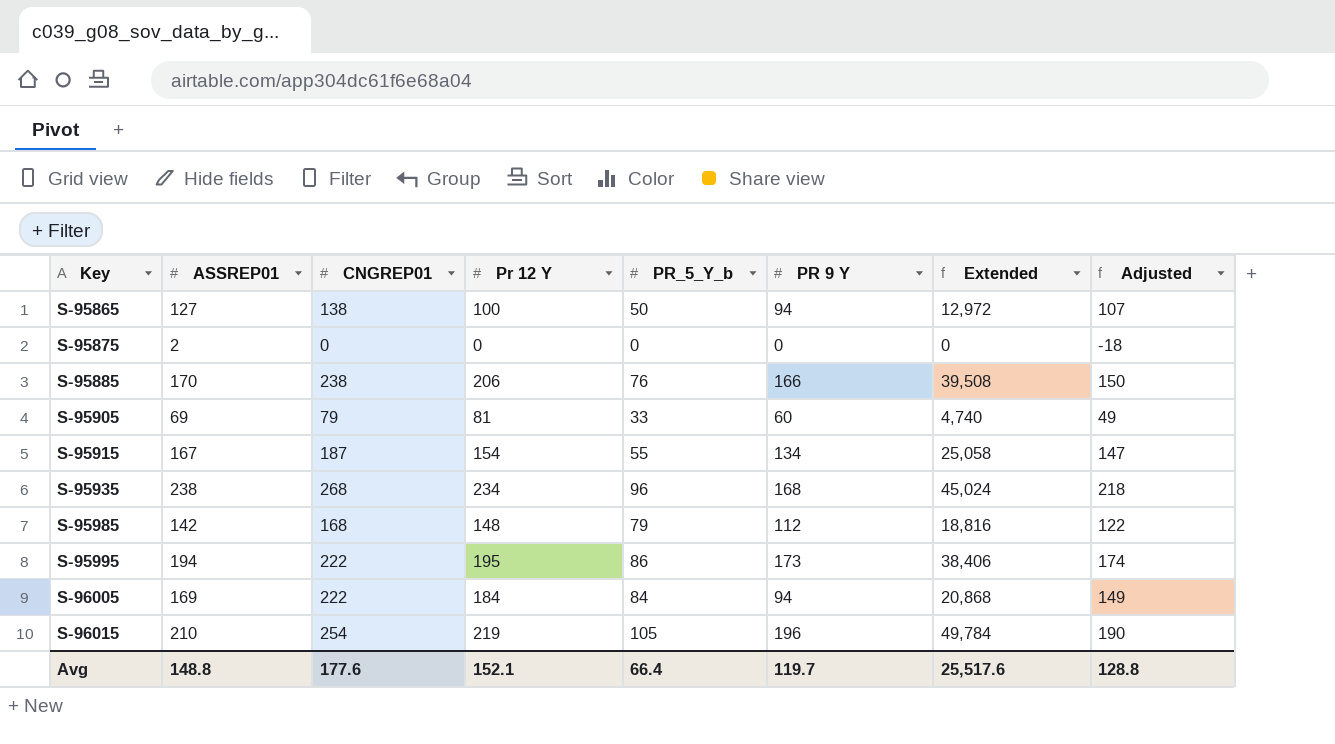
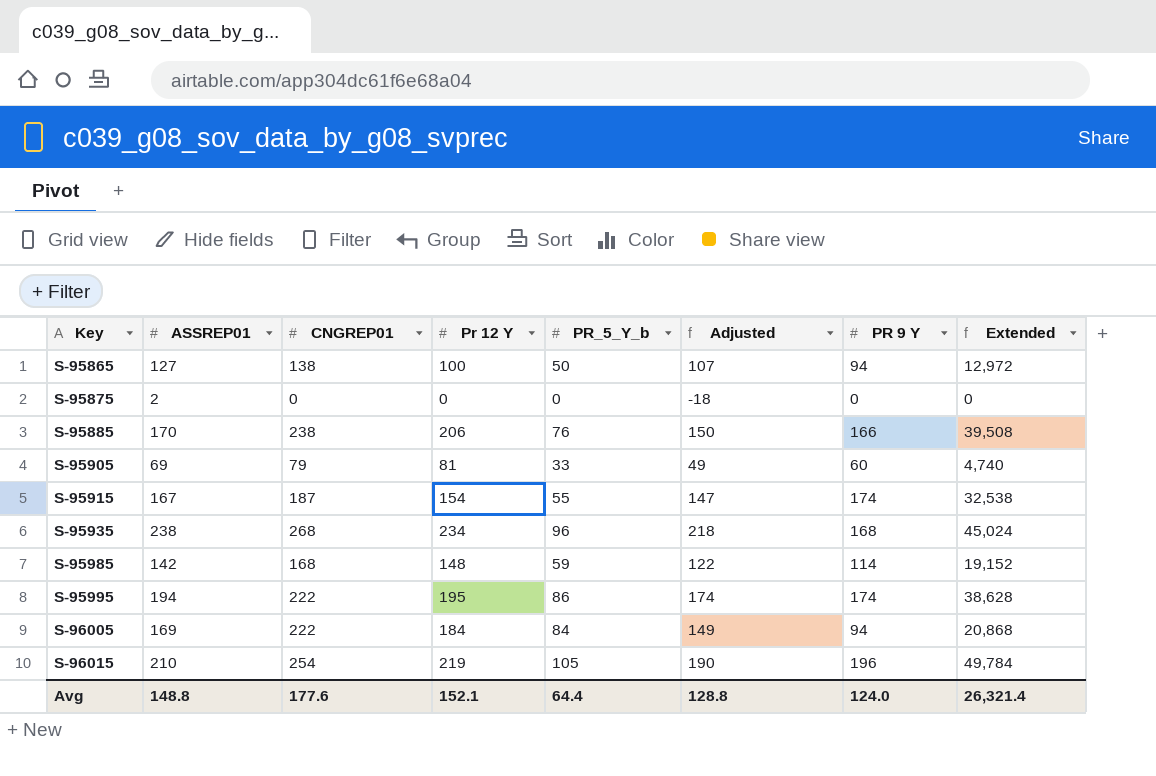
column Adjusted | position: 8 -> 6
S-95915 | PR 9 Y: 134 -> 174
S-95915 | Extended: 25,058 -> 32,538
S-95985 | PR_5_Y_b: 79 -> 59
S-95985 | PR 9 Y: 112 -> 114
S-95985 | Extended: 18,816 -> 19,152
S-95995 | PR 9 Y: 173 -> 174
S-95995 | Extended: 38,406 -> 38,628
Avg | PR_5_Y_b: 66.4 -> 64.4
Avg | PR 9 Y: 119.7 -> 124.0
Avg | Extended: 25,517.6 -> 26,321.4

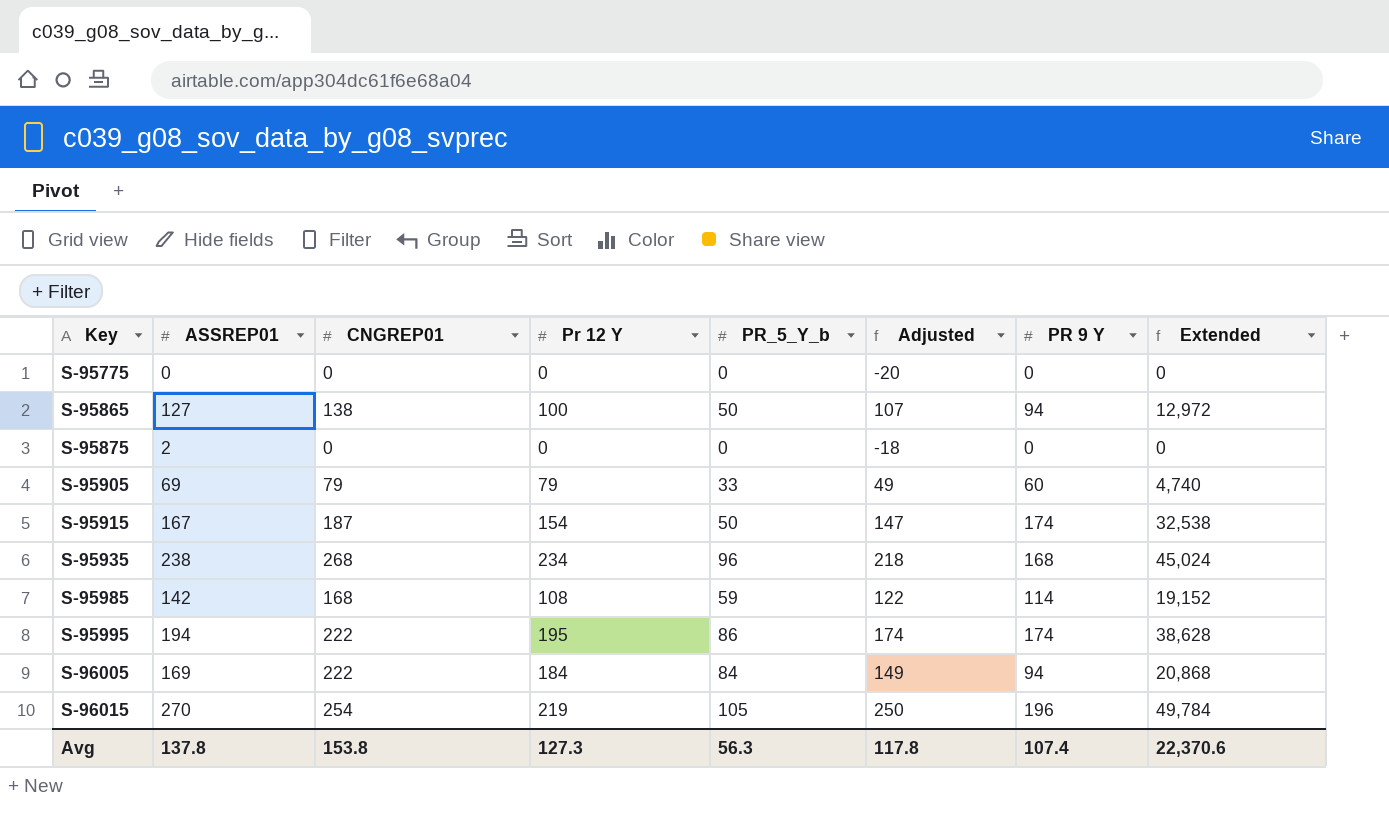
row S-95885: 170 | 238 | 206 | 76 | 150 | 166 | 39,508 -> none
row S-95775: none -> 0 | 0 | 0 | 0 | -20 | 0 | 0
S-95905 | Pr 12 Y: 81 -> 79
S-95915 | PR_5_Y_b: 55 -> 50
S-95985 | Pr 12 Y: 148 -> 108
S-96015 | ASSREP01: 210 -> 270
S-96015 | Adjusted: 190 -> 250
Avg | ASSREP01: 148.8 -> 137.8
Avg | CNGREP01: 177.6 -> 153.8
Avg | Pr 12 Y: 152.1 -> 127.3
Avg | PR_5_Y_b: 64.4 -> 56.3
Avg | Adjusted: 128.8 -> 117.8
Avg | PR 9 Y: 124.0 -> 107.4
Avg | Extended: 26,321.4 -> 22,370.6

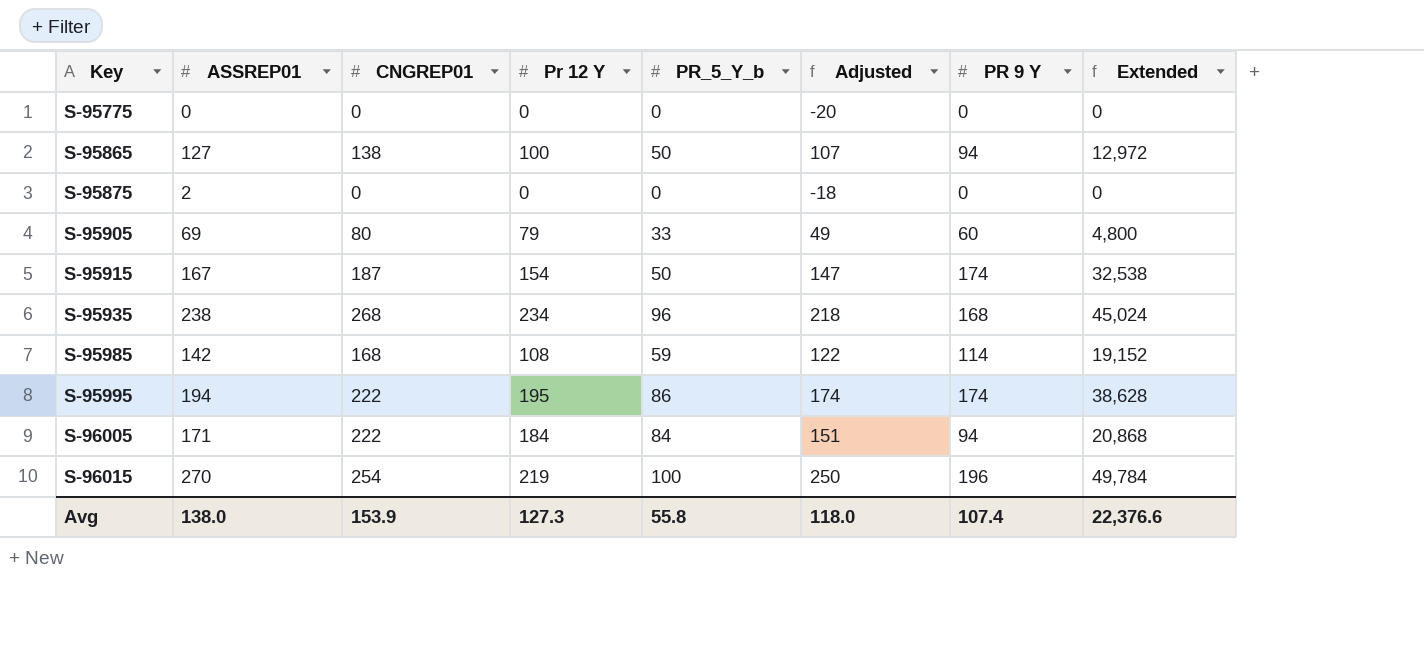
S-95905 | CNGREP01: 79 -> 80
S-95905 | Extended: 4,740 -> 4,800
S-96005 | ASSREP01: 169 -> 171
S-96005 | Adjusted: 149 -> 151
S-96015 | PR_5_Y_b: 105 -> 100
Avg | ASSREP01: 137.8 -> 138.0
Avg | CNGREP01: 153.8 -> 153.9
Avg | PR_5_Y_b: 56.3 -> 55.8
Avg | Adjusted: 117.8 -> 118.0
Avg | Extended: 22,370.6 -> 22,376.6

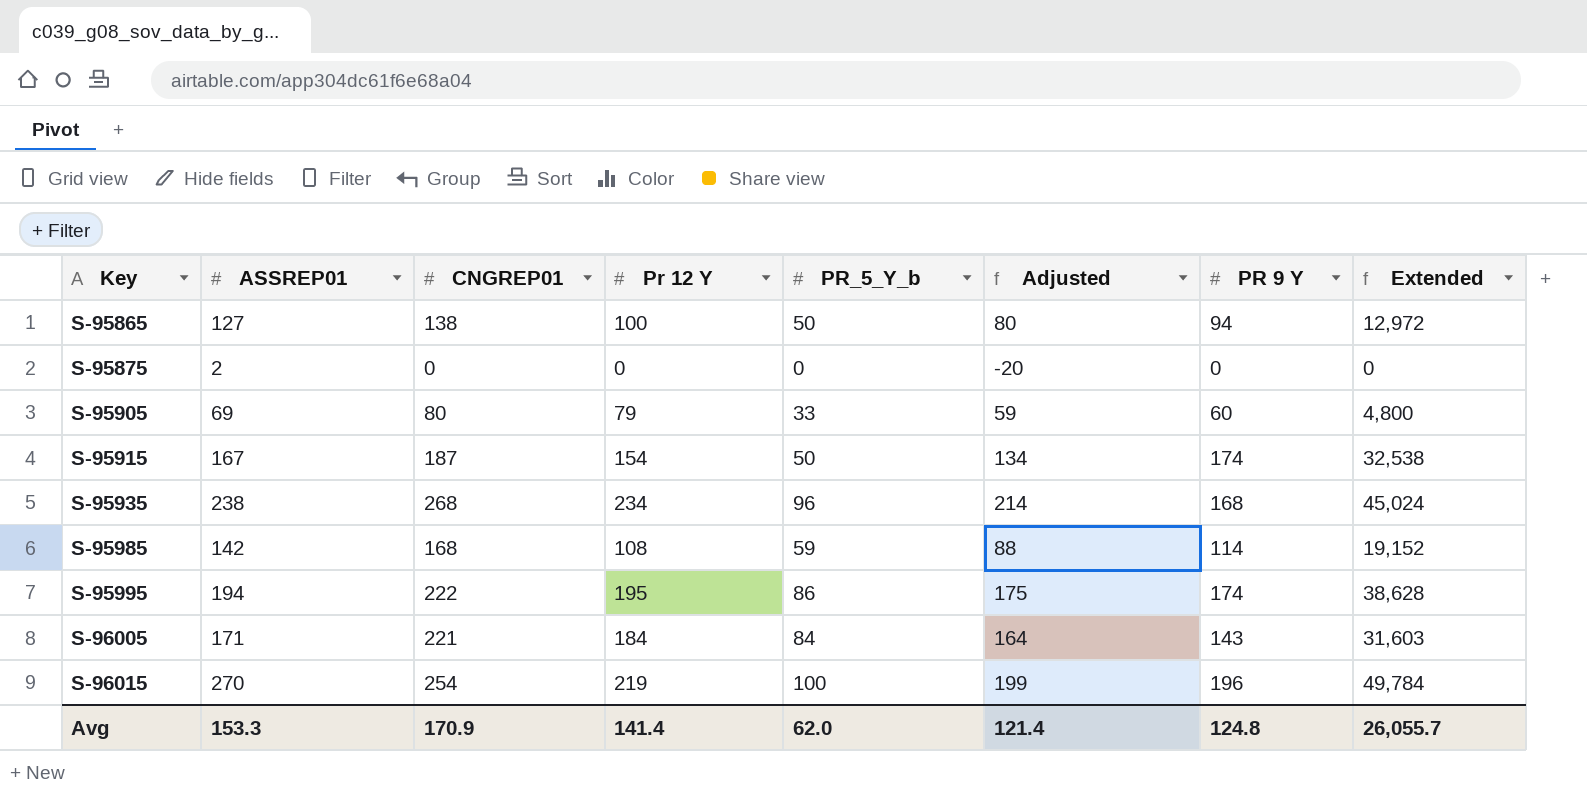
column Adjusted | formula: [ASSREP01] - 20 -> [Pr 12 Y] - 20
row S-95775: 0 | 0 | 0 | 0 | -20 | 0 | 0 -> none
S-96005 | CNGREP01: 222 -> 221
S-96005 | PR 9 Y: 94 -> 143
S-96005 | Extended: 20,868 -> 31,603
Avg | ASSREP01: 138.0 -> 153.3
Avg | CNGREP01: 153.9 -> 170.9
Avg | Pr 12 Y: 127.3 -> 141.4
Avg | PR_5_Y_b: 55.8 -> 62.0
Avg | Adjusted: 118.0 -> 121.4
Avg | PR 9 Y: 107.4 -> 124.8
Avg | Extended: 22,376.6 -> 26,055.7

